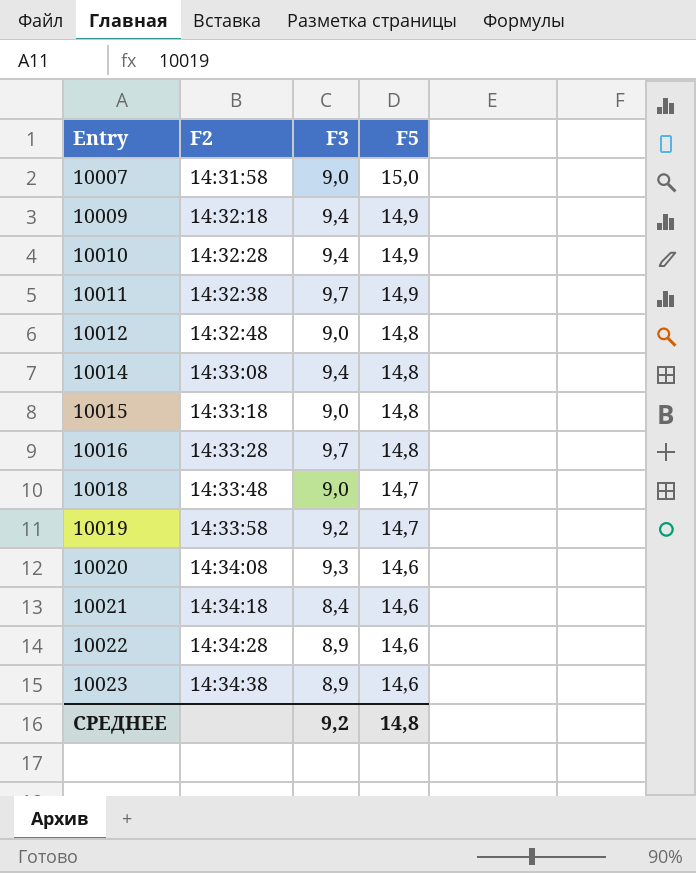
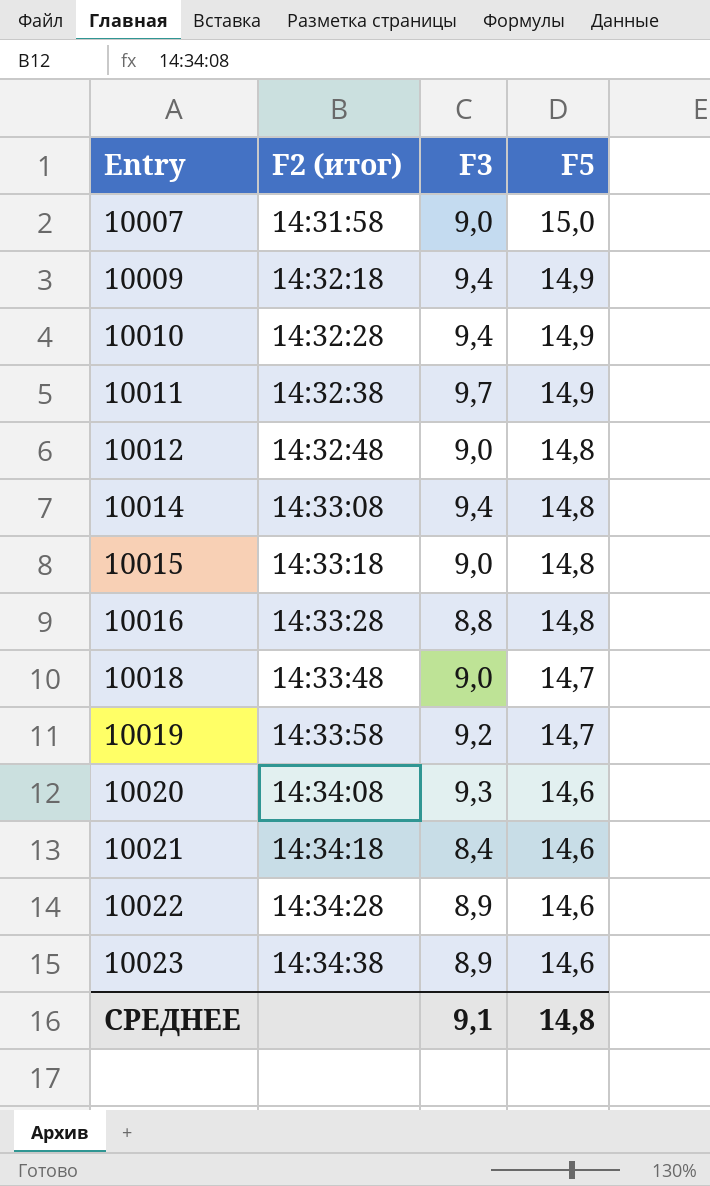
column name: F2 -> F2 (итог)
10016 | F3: 9,7 -> 8,8
СРЕДНЕЕ | F3: 9,2 -> 9,1

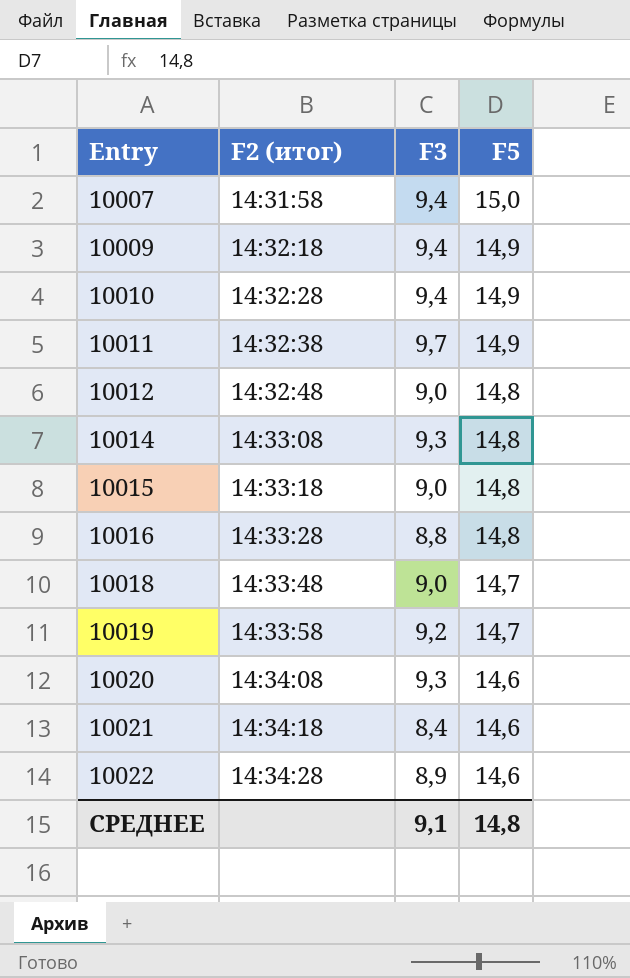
row 10023: 14:34:38 | 8,9 | 14,6 -> none
10007 | F3: 9,0 -> 9,4
10014 | F3: 9,4 -> 9,3

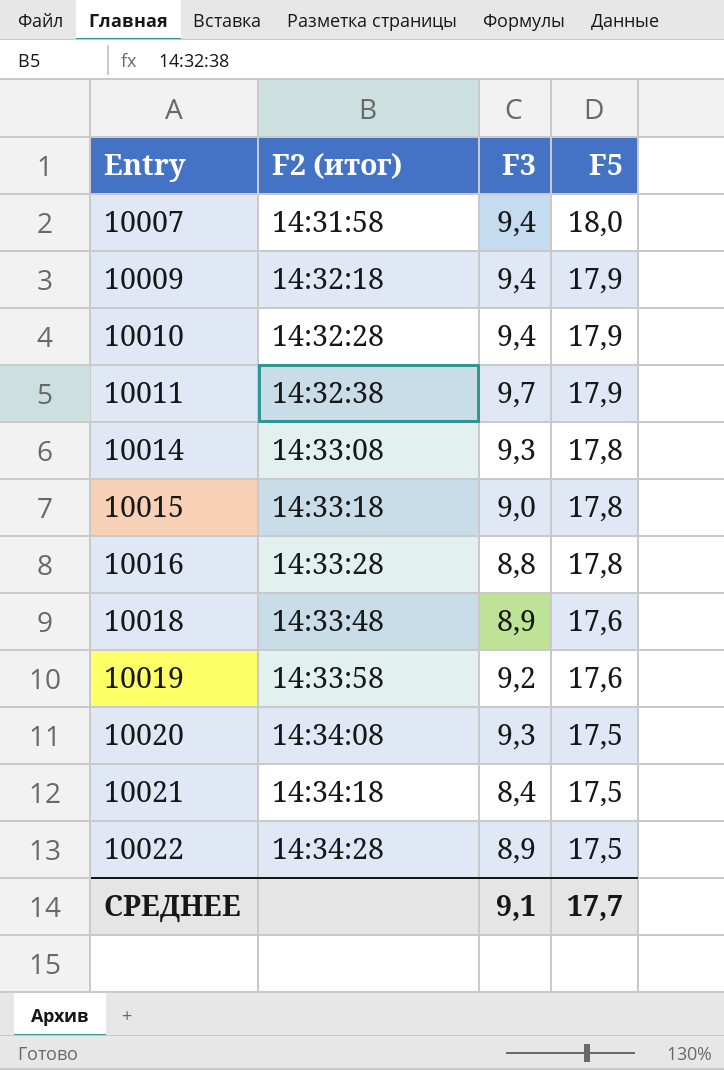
row 10012: 14:32:48 | 9,0 | 14,8 -> none
10007 | F5: 15,0 -> 18,0
10009 | F5: 14,9 -> 17,9
10010 | F5: 14,9 -> 17,9
10011 | F5: 14,9 -> 17,9
10014 | F5: 14,8 -> 17,8
10015 | F5: 14,8 -> 17,8
10016 | F5: 14,8 -> 17,8
10018 | F3: 9,0 -> 8,9
10018 | F5: 14,7 -> 17,6
10019 | F5: 14,7 -> 17,6
10020 | F5: 14,6 -> 17,5
10021 | F5: 14,6 -> 17,5
10022 | F5: 14,6 -> 17,5
СРЕДНЕЕ | F5: 14,8 -> 17,7

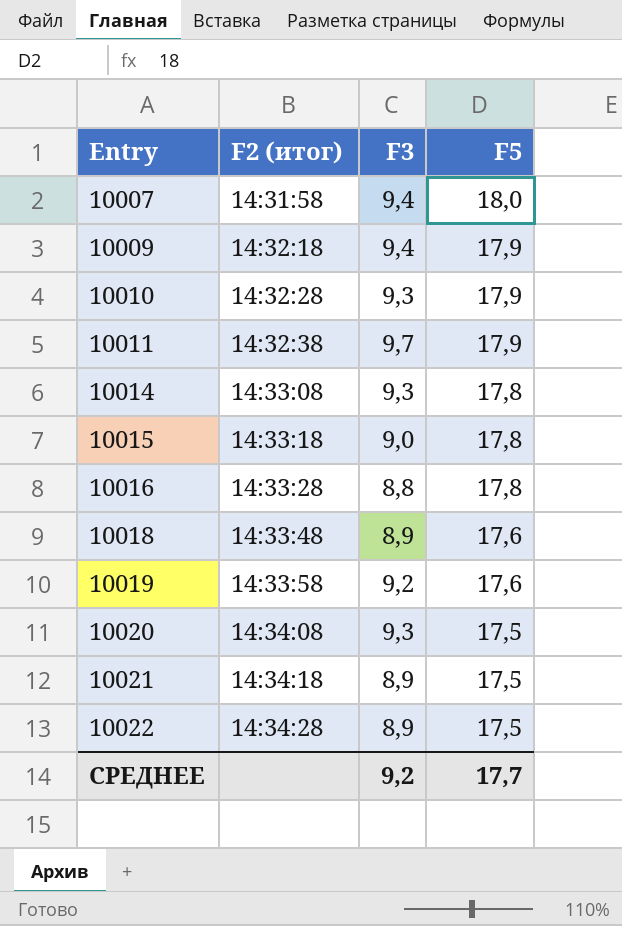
10010 | F3: 9,4 -> 9,3
10021 | F3: 8,4 -> 8,9
СРЕДНЕЕ | F3: 9,1 -> 9,2

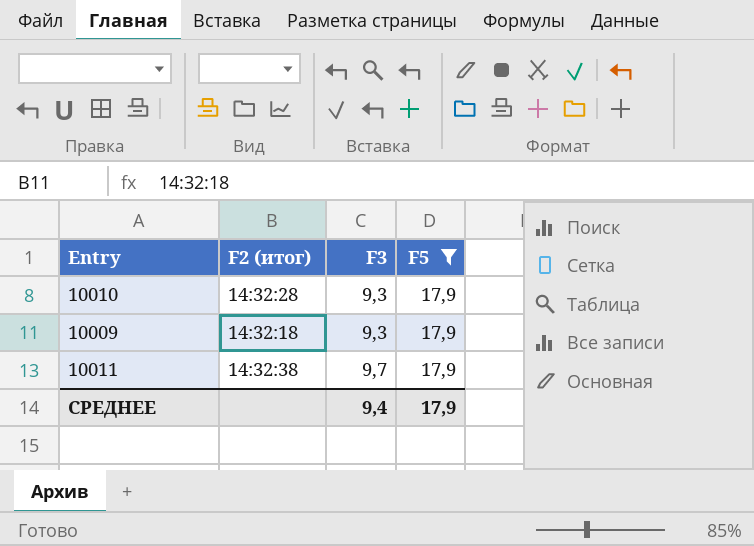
filter: none -> F5 = 17,9
row order: Entry ascending -> F3 ascending
10009 | F3: 9,4 -> 9,3
СРЕДНЕЕ | F3: 9,2 -> 9,4
СРЕДНЕЕ | F5: 17,7 -> 17,9

